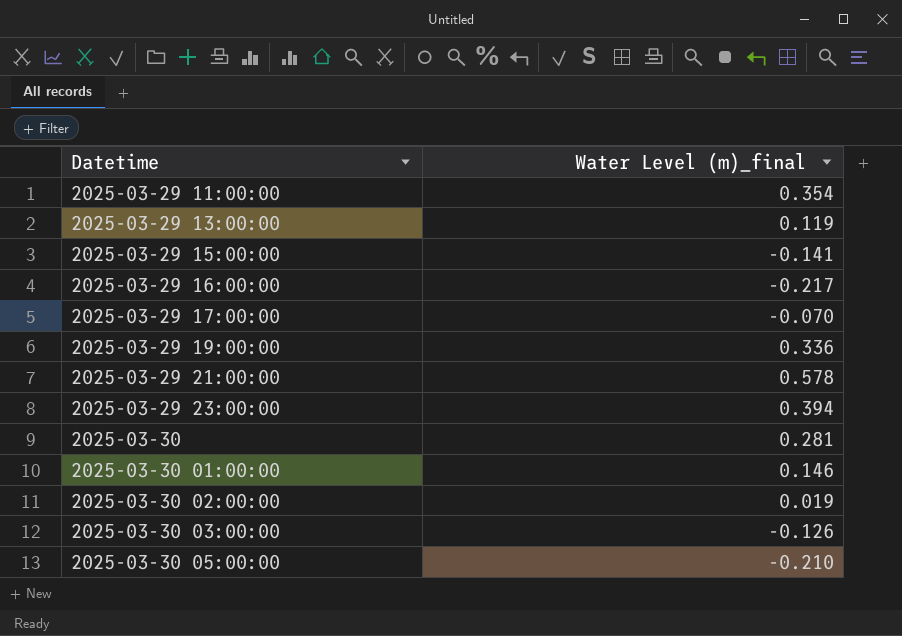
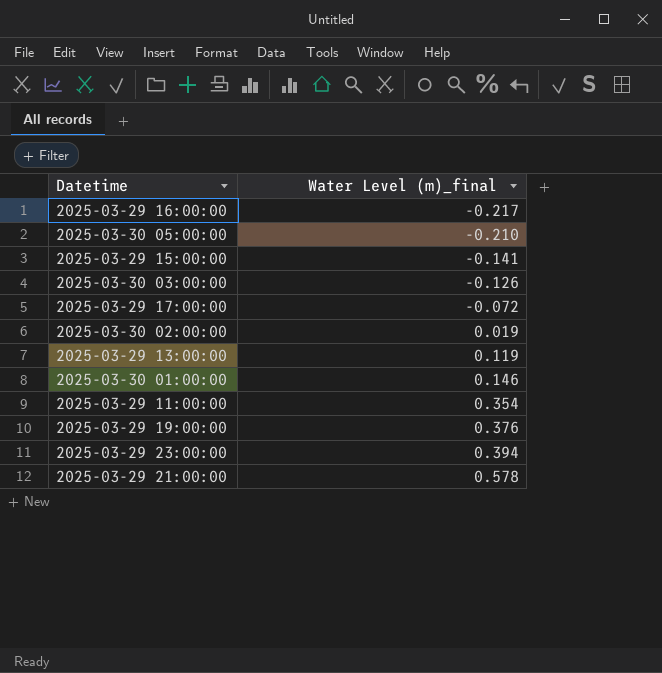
row order: Datetime ascending -> Water Level (m)_final ascending
row 2025-03-30: 0.281 -> none
2025-03-29 17:00:00 | Water Level (m)_final: -0.070 -> -0.072
2025-03-29 19:00:00 | Water Level (m)_final: 0.336 -> 0.376

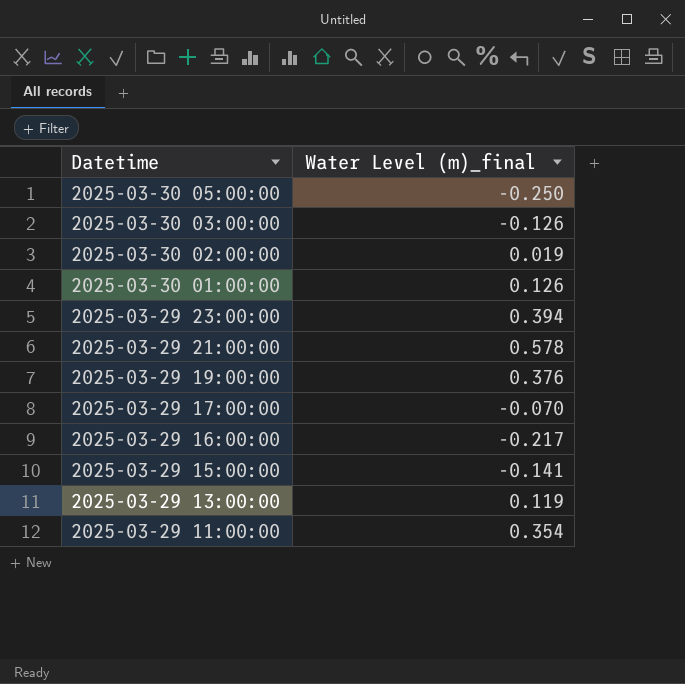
row order: Water Level (m)_final ascending -> Datetime descending
2025-03-30 05:00:00 | Water Level (m)_final: -0.210 -> -0.250
2025-03-30 01:00:00 | Water Level (m)_final: 0.146 -> 0.126
2025-03-29 17:00:00 | Water Level (m)_final: -0.072 -> -0.070

